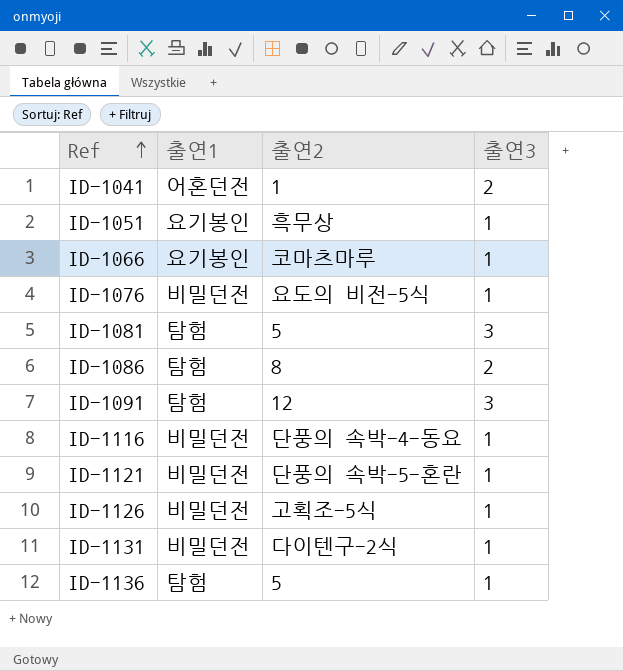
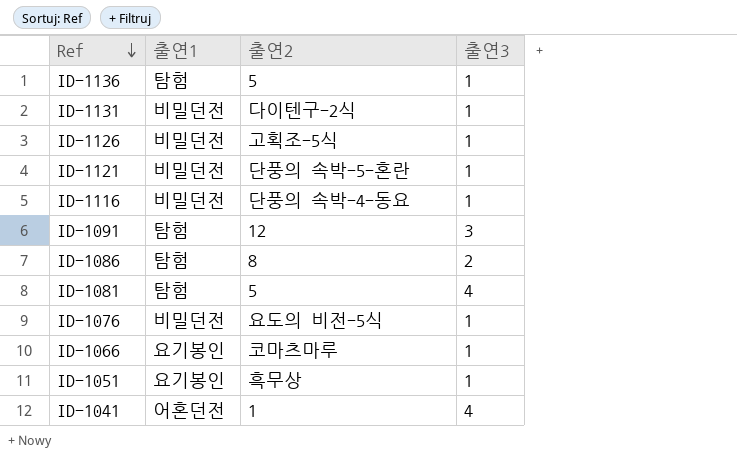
row order: Ref ascending -> Ref descending
ID-1081 | 출연3: 3 -> 4
ID-1041 | 출연3: 2 -> 4

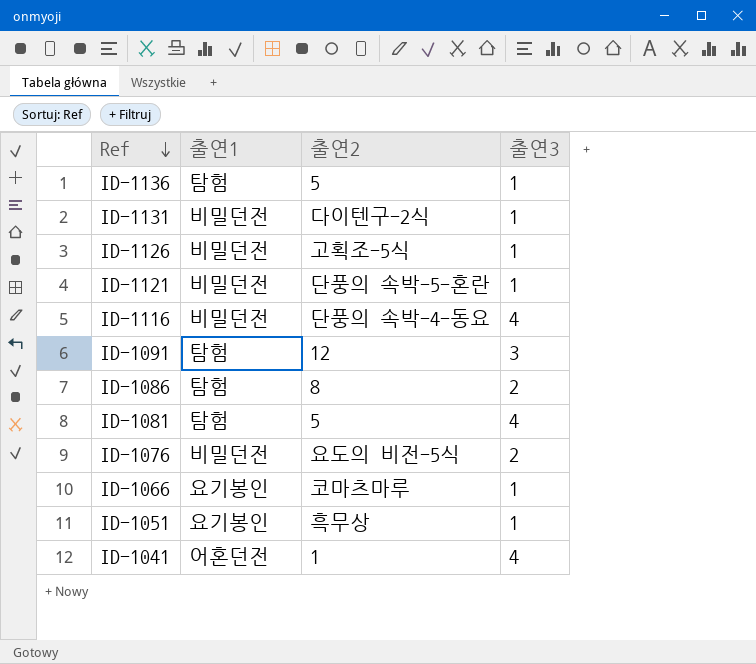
ID-1116 | 출연3: 1 -> 4
ID-1076 | 출연3: 1 -> 2

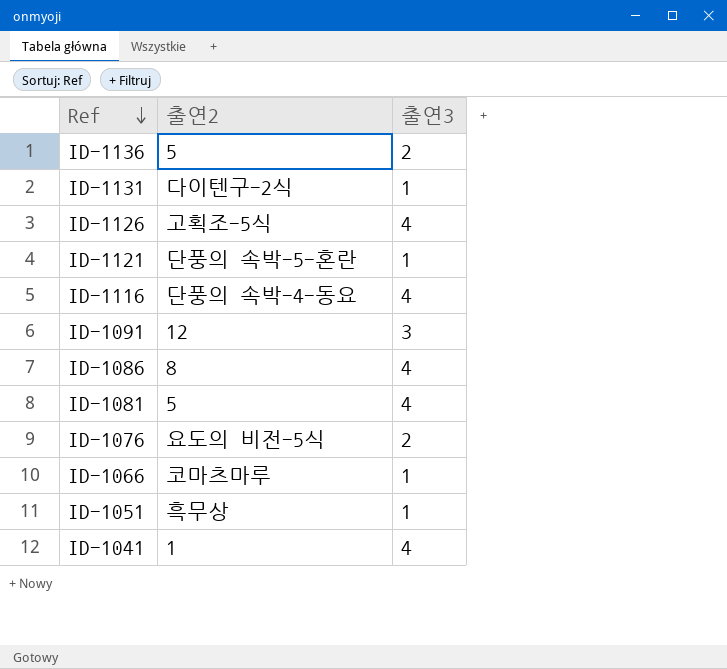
column 출연1 | position: 2 -> none
ID-1136 | 출연3: 1 -> 2
ID-1126 | 출연3: 1 -> 4
ID-1086 | 출연3: 2 -> 4

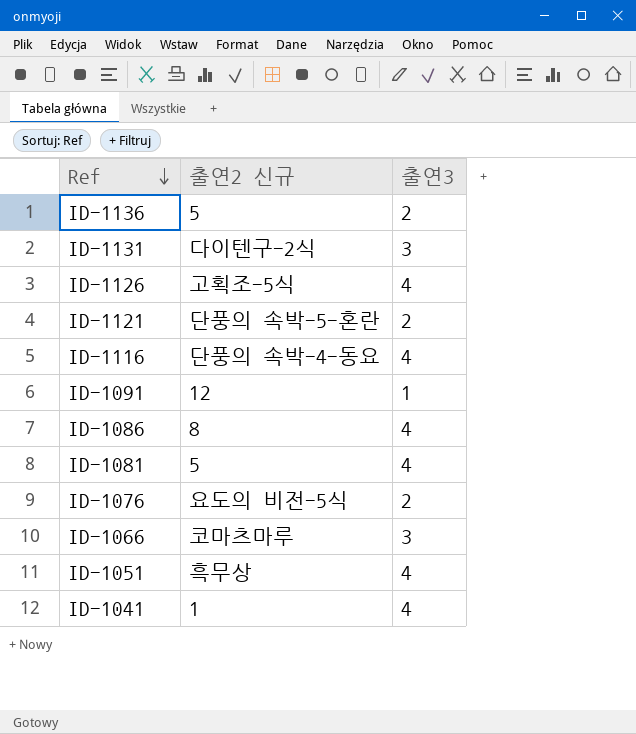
column name: 출연2 -> 출연2 신규
ID-1131 | 출연3: 1 -> 3
ID-1121 | 출연3: 1 -> 2
ID-1091 | 출연3: 3 -> 1
ID-1066 | 출연3: 1 -> 3
ID-1051 | 출연3: 1 -> 4

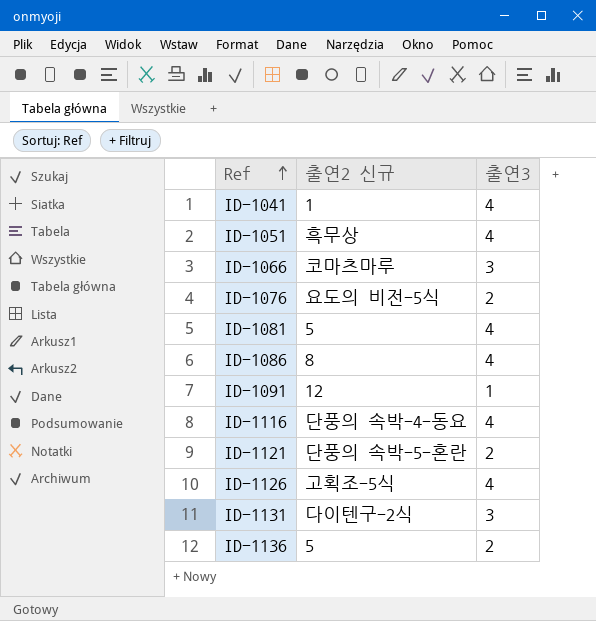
row order: Ref descending -> Ref ascending

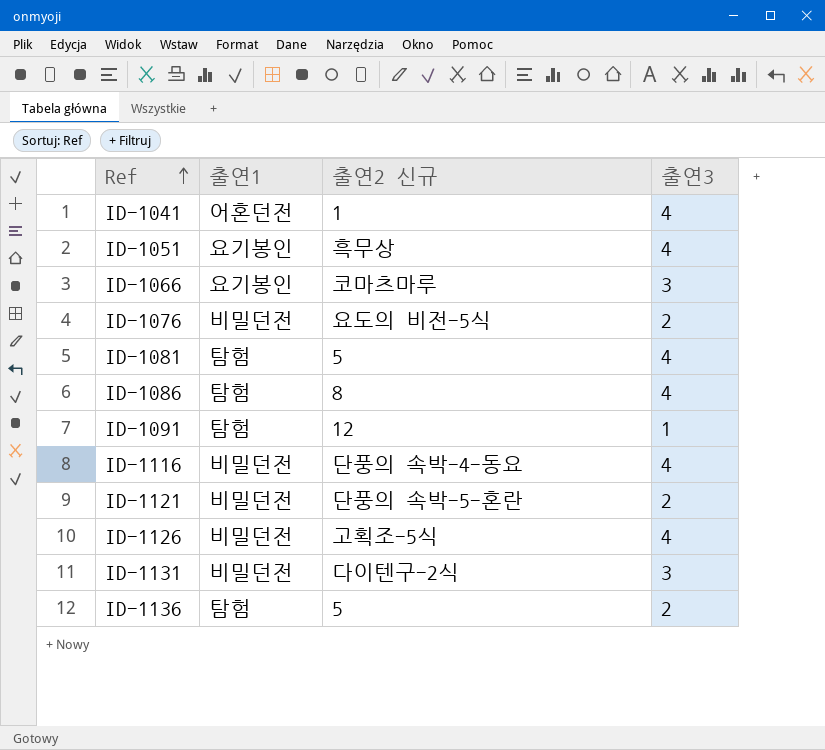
column 출연1 | position: none -> 2

